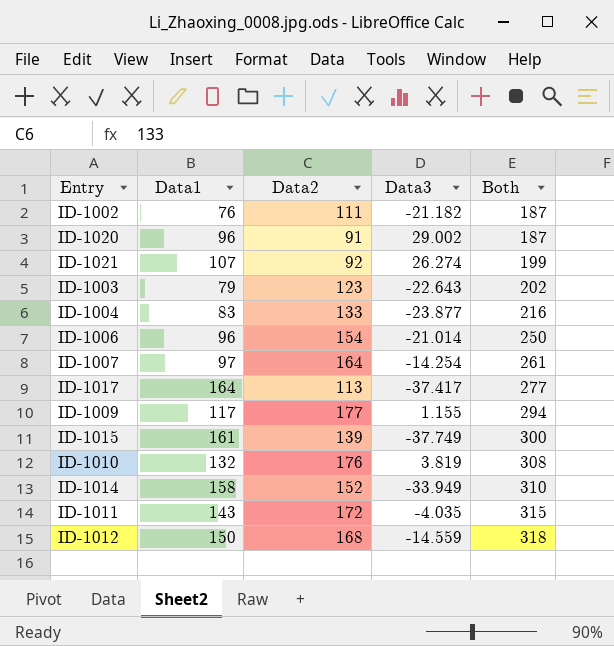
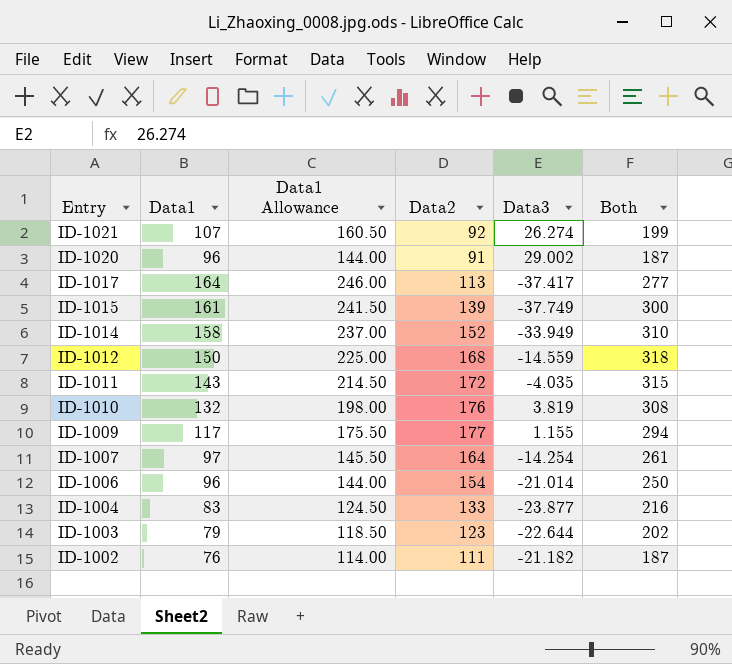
row order: Both ascending -> Entry descending
column Data1 Allowance | formula: none -> [Data1] * 1.5
ID-1003 | Data3: -22.643 -> -22.644

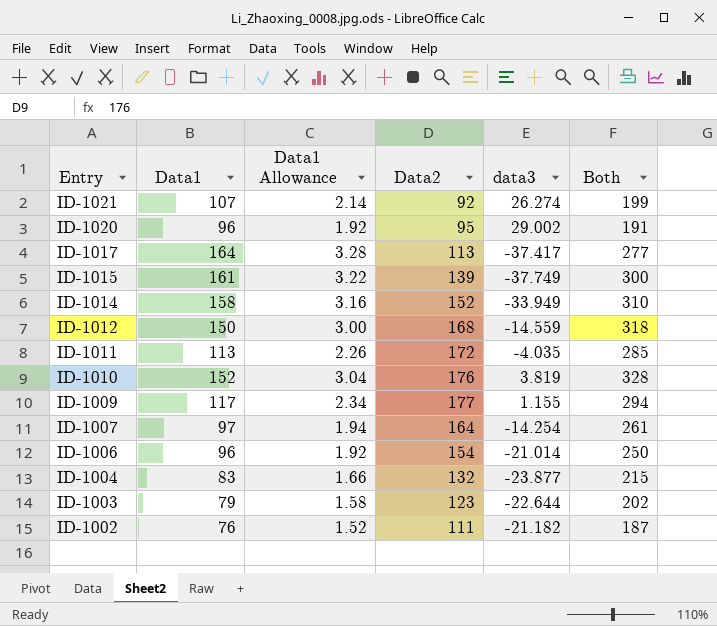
column Data1 Allowance | formula: [Data1] * 1.5 -> [Data1] * 0.02
column name: Data3 -> data3
ID-1020 | Data2: 91 -> 95
ID-1020 | Both: 187 -> 191
ID-1011 | Data1: 143 -> 113
ID-1011 | Both: 315 -> 285
ID-1010 | Data1: 132 -> 152
ID-1010 | Both: 308 -> 328
ID-1004 | Data2: 133 -> 132
ID-1004 | Both: 216 -> 215

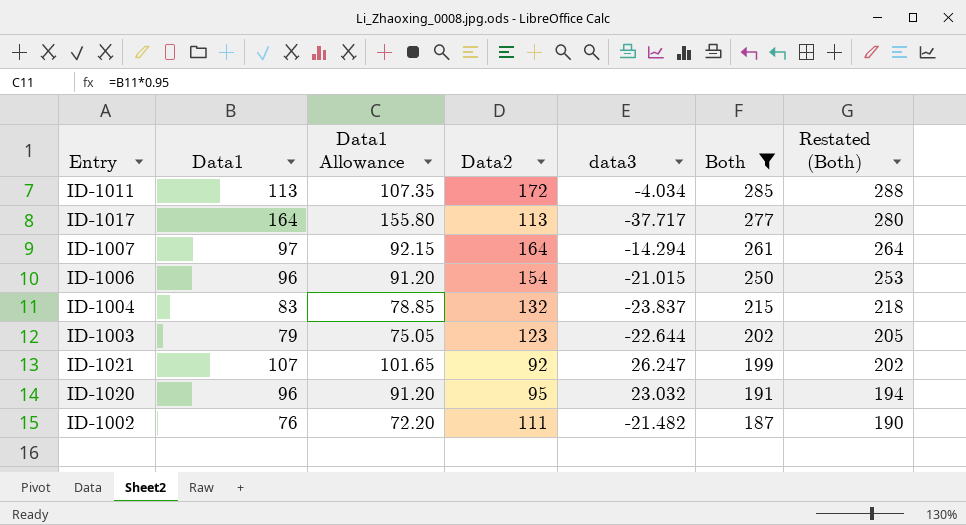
filter: none -> Both <= 285
row order: Entry descending -> Both descending
column Data1 Allowance | formula: [Data1] * 0.02 -> [Data1] * 0.95
column Restated (Both) | formula: none -> [Both] + 3
ID-1011 | data3: -4.035 -> -4.034
ID-1017 | data3: -37.417 -> -37.717
ID-1007 | data3: -14.254 -> -14.294
ID-1006 | data3: -21.014 -> -21.015
ID-1004 | data3: -23.877 -> -23.837
ID-1021 | data3: 26.274 -> 26.247
ID-1020 | data3: 29.002 -> 23.032
ID-1002 | data3: -21.182 -> -21.482

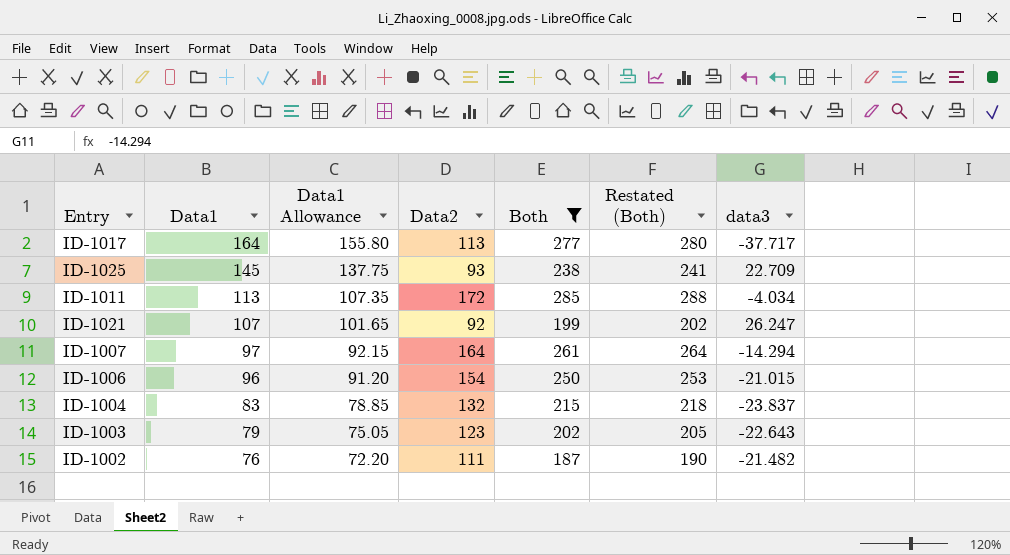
row order: Both descending -> Data1 descending
column data3 | position: 5 -> 7
row ID-1020: 96 | 91.20 | 95 | 23.032 | 191 | 194 -> none
row ID-1025: none -> 145 | 137.75 | 93 | 238 | 241 | 22.709
ID-1003 | data3: -22.644 -> -22.643

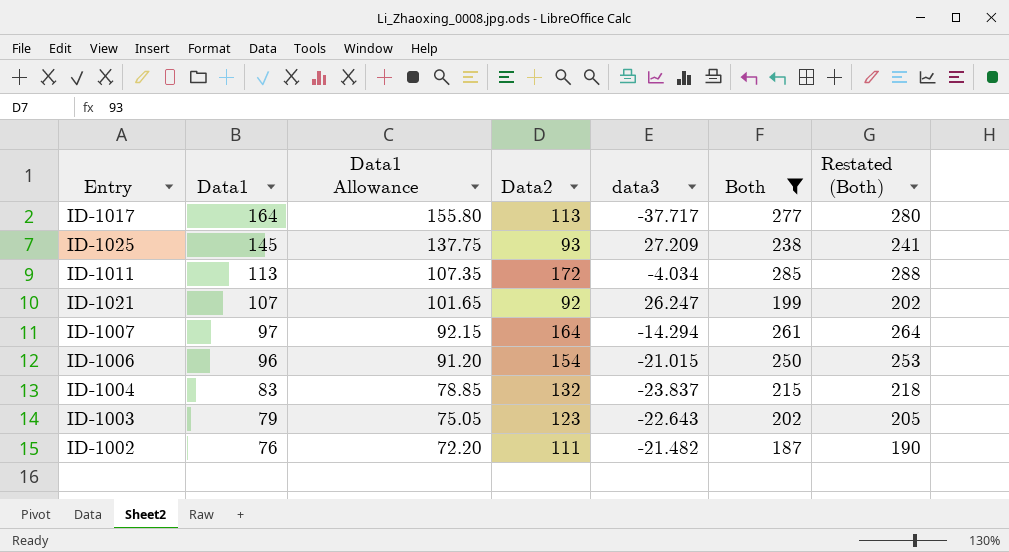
column data3 | position: 7 -> 5
ID-1025 | data3: 22.709 -> 27.209

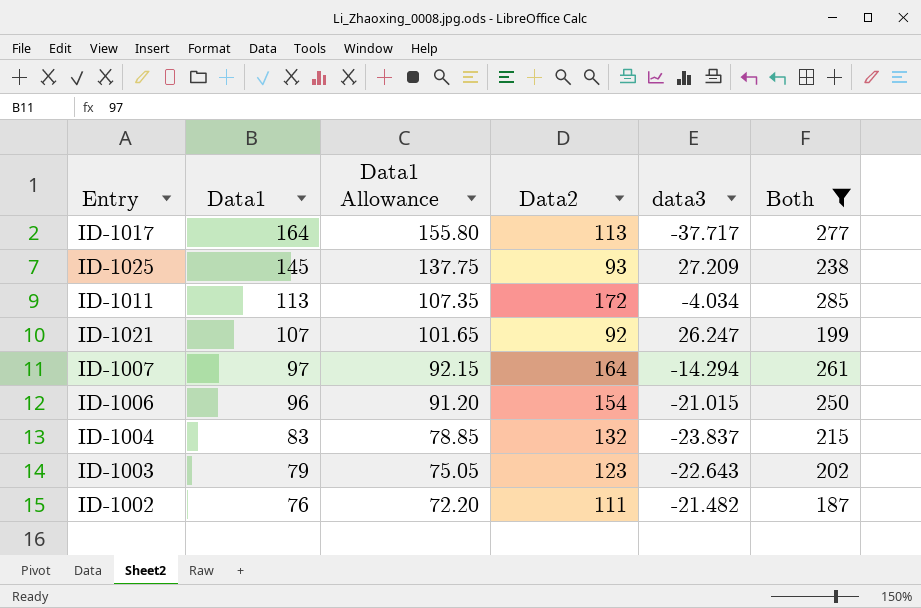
column Restated (Both) | formula: [Both] + 3 -> none

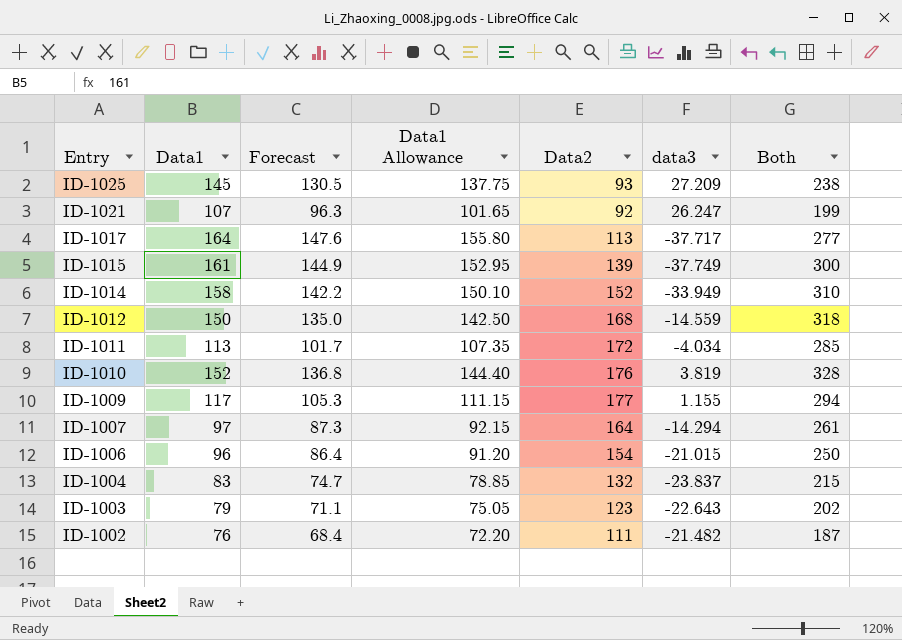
filter: Both <= 285 -> none
row order: Data1 descending -> Entry descending
column Forecast | formula: none -> [Data1] * 0.9

